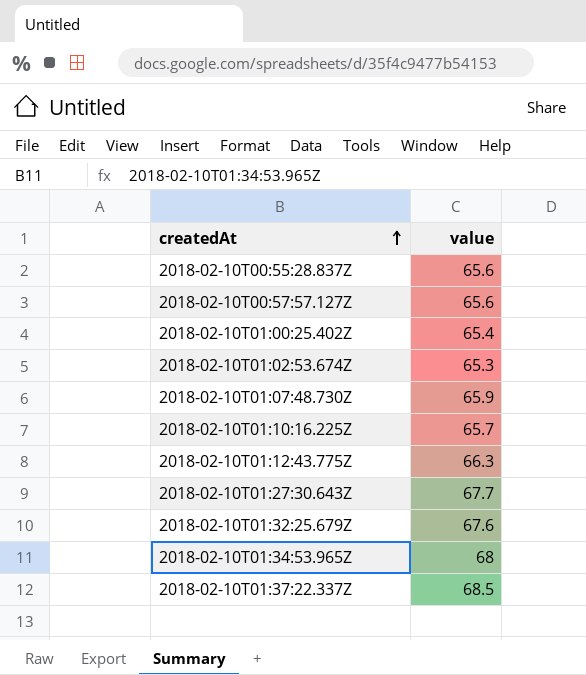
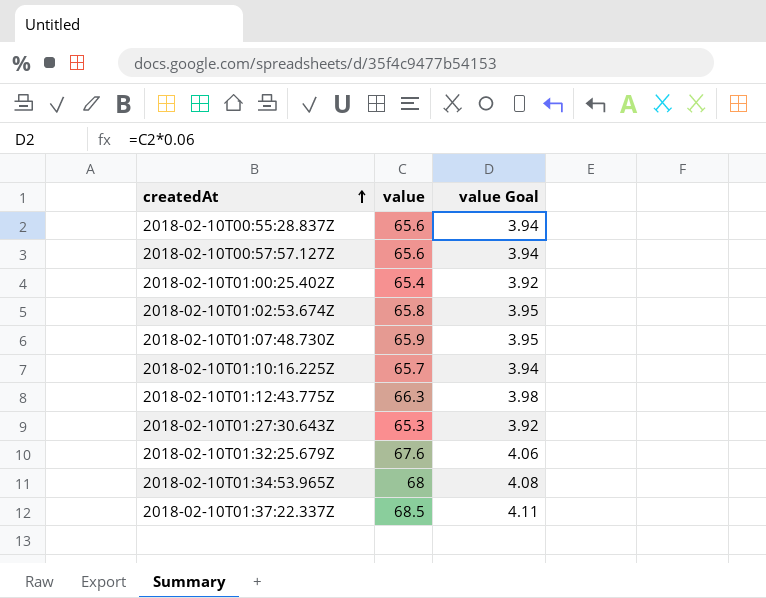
column value Goal | formula: none -> [value] * 0.06
2018-02-10T01:02:53.674Z | value: 65.3 -> 65.8
2018-02-10T01:27:30.643Z | value: 67.7 -> 65.3

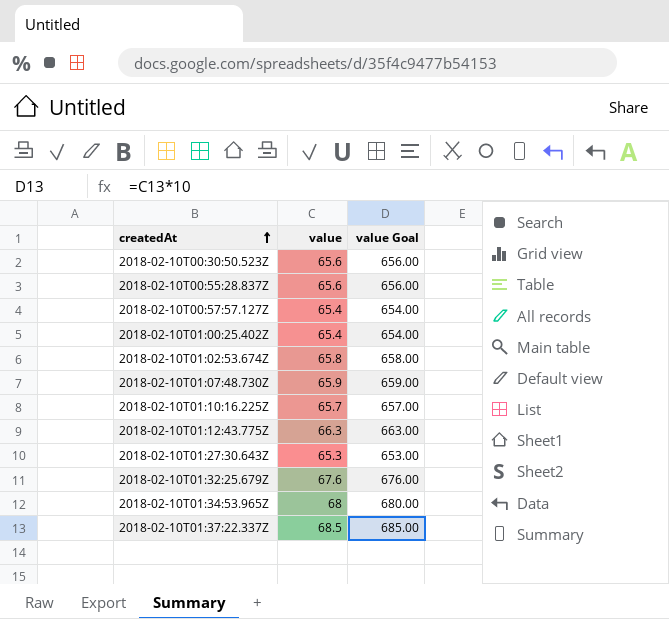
column value Goal | formula: [value] * 0.06 -> [value] * 10
row 2018-02-10T00:30:50.523Z: none -> 65.6 | 656.00
2018-02-10T00:57:57.127Z | value: 65.6 -> 65.4

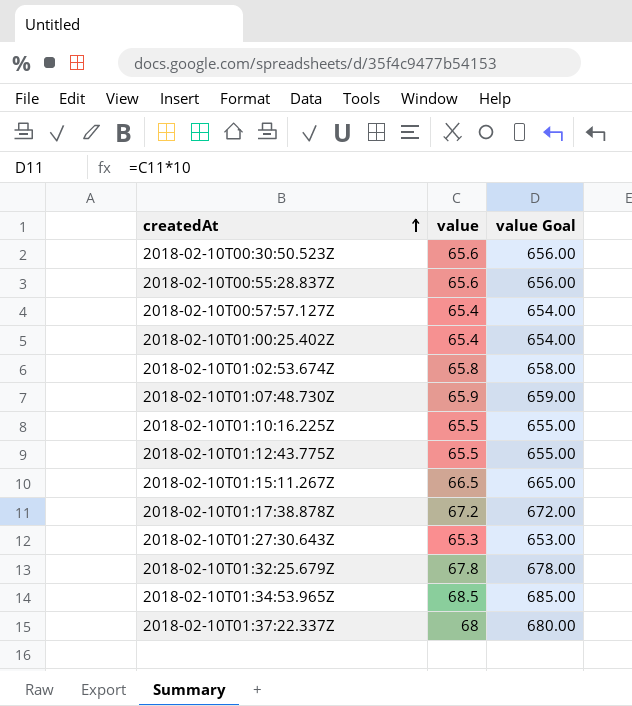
2018-02-10T01:10:16.225Z | value: 65.7 -> 65.5
2018-02-10T01:10:16.225Z | value Goal: 657.00 -> 655.00
2018-02-10T01:12:43.775Z | value: 66.3 -> 65.5
2018-02-10T01:12:43.775Z | value Goal: 663.00 -> 655.00
row 2018-02-10T01:15:11.267Z: none -> 66.5 | 665.00
row 2018-02-10T01:17:38.878Z: none -> 67.2 | 672.00
2018-02-10T01:32:25.679Z | value: 67.6 -> 67.8
2018-02-10T01:32:25.679Z | value Goal: 676.00 -> 678.00
2018-02-10T01:34:53.965Z | value: 68 -> 68.5
2018-02-10T01:34:53.965Z | value Goal: 680.00 -> 685.00
2018-02-10T01:37:22.337Z | value: 68.5 -> 68
2018-02-10T01:37:22.337Z | value Goal: 685.00 -> 680.00

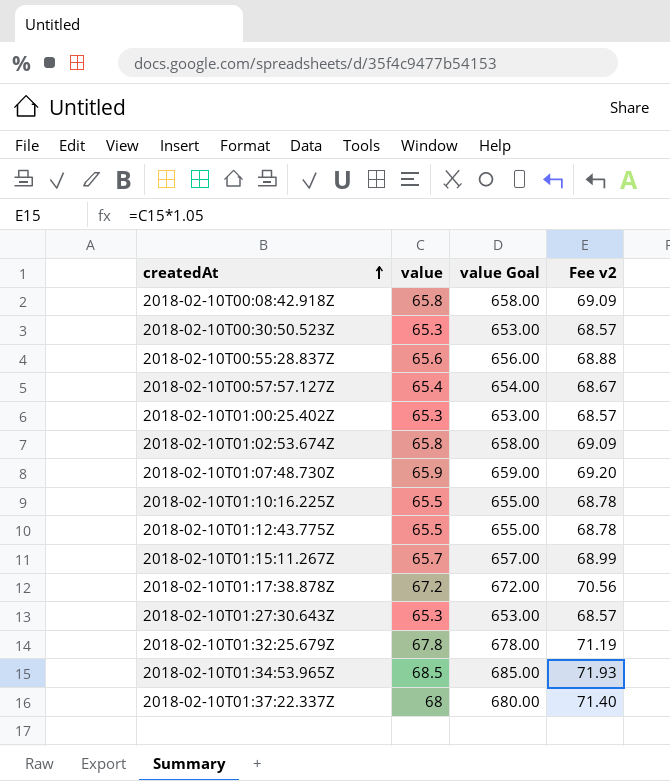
column Fee v2 | formula: none -> [value] * 1.05
row 2018-02-10T00:08:42.918Z: none -> 65.8 | 658.00 | 69.09
2018-02-10T00:30:50.523Z | value: 65.6 -> 65.3
2018-02-10T00:30:50.523Z | value Goal: 656.00 -> 653.00
2018-02-10T01:00:25.402Z | value: 65.4 -> 65.3
2018-02-10T01:00:25.402Z | value Goal: 654.00 -> 653.00
2018-02-10T01:15:11.267Z | value: 66.5 -> 65.7
2018-02-10T01:15:11.267Z | value Goal: 665.00 -> 657.00

